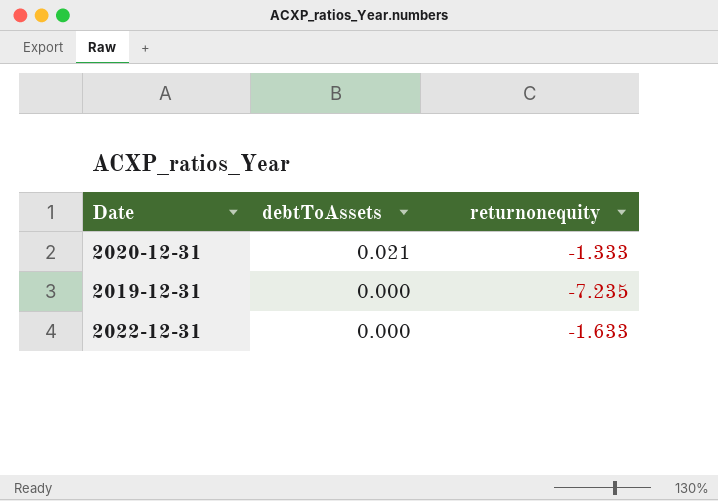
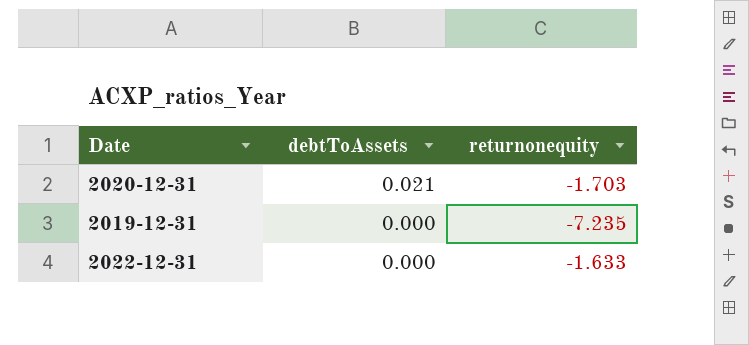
2020-12-31 | returnonequity: -1.333 -> -1.703

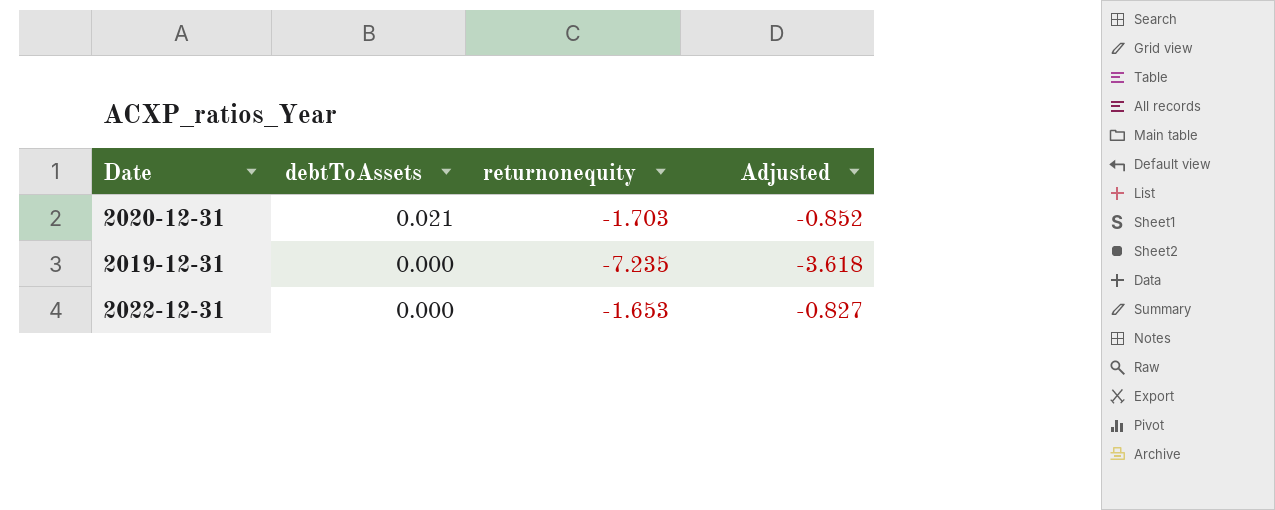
column Adjusted | formula: none -> [returnonequity] * 0.5
2022-12-31 | returnonequity: -1.633 -> -1.653

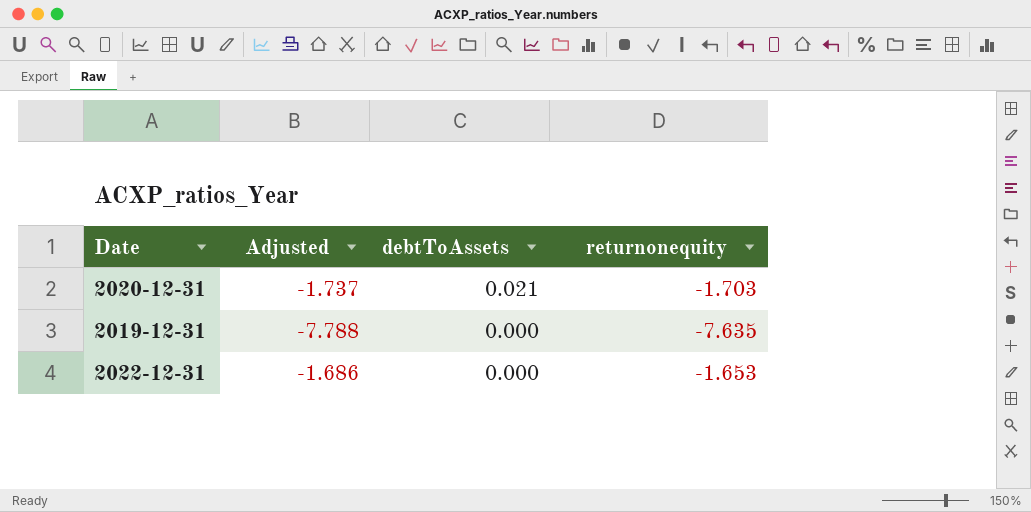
column Adjusted | formula: [returnonequity] * 0.5 -> [returnonequity] * 1.02
column Adjusted | position: 4 -> 2
2019-12-31 | returnonequity: -7.235 -> -7.635

